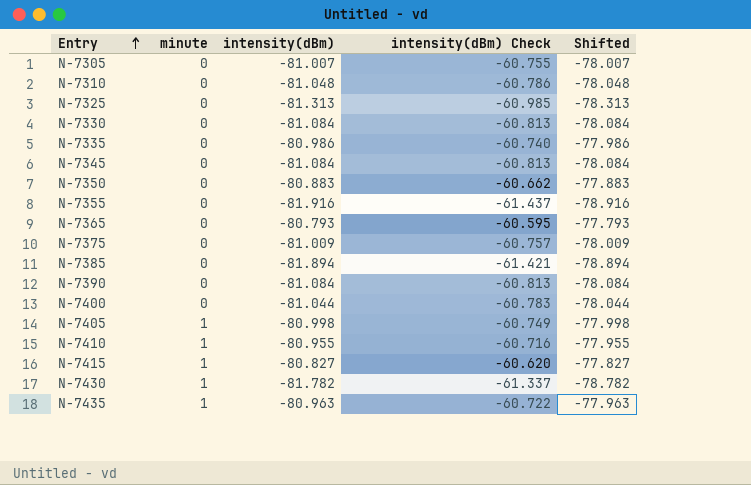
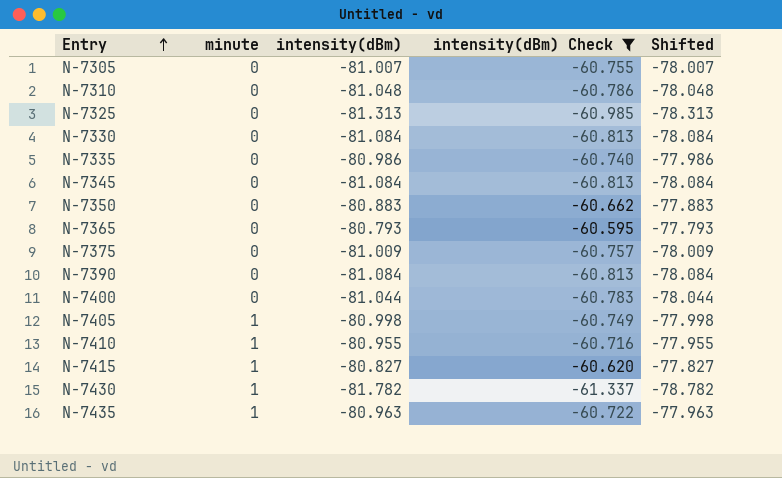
filter: none -> intensity(dBm) Check >= -61.337

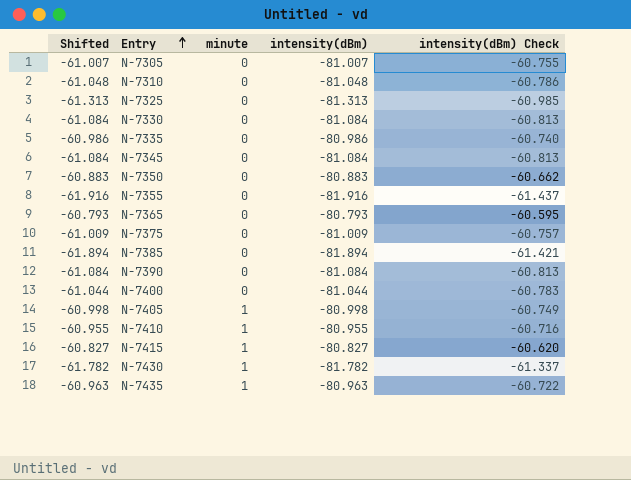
filter: intensity(dBm) Check >= -61.337 -> none
column Shifted | formula: [intensity(dBm)] + 3 -> [intensity(dBm)] + 20
column Shifted | position: 5 -> 1

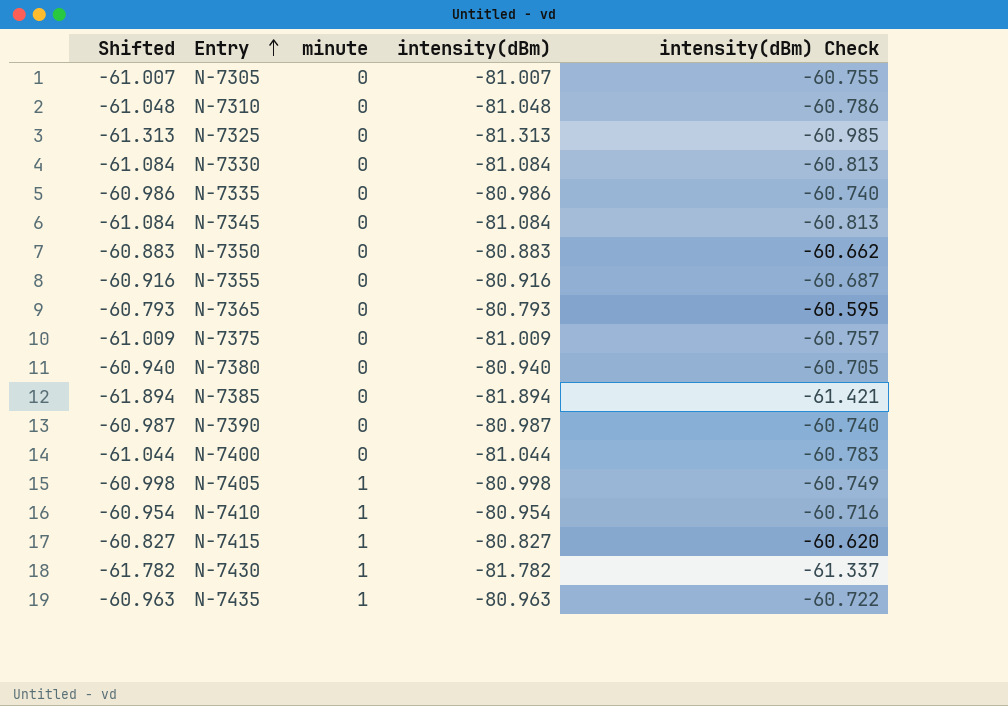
N-7355 | Shifted: -61.916 -> -60.916
N-7355 | intensity(dBm): -81.916 -> -80.916
N-7355 | intensity(dBm) Check: -61.437 -> -60.687
row N-7380: none -> -60.940 | 0 | -80.940 | -60.705
N-7390 | Shifted: -61.084 -> -60.987
N-7390 | intensity(dBm): -81.084 -> -80.987
N-7390 | intensity(dBm) Check: -60.813 -> -60.740
N-7410 | Shifted: -60.955 -> -60.954
N-7410 | intensity(dBm): -80.955 -> -80.954

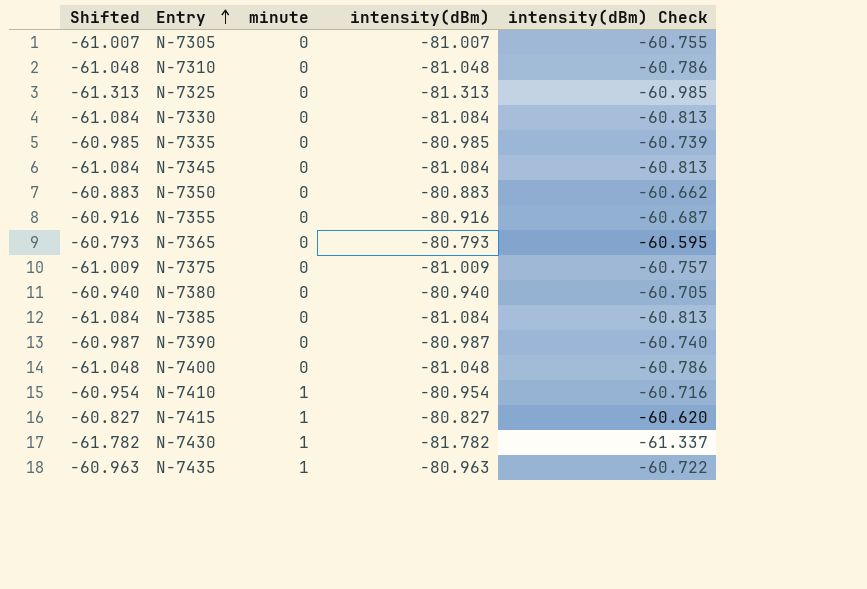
row N-7405: -60.998 | 1 | -80.998 | -60.749 -> none
N-7335 | Shifted: -60.986 -> -60.985
N-7335 | intensity(dBm): -80.986 -> -80.985
N-7335 | intensity(dBm) Check: -60.740 -> -60.739
N-7385 | Shifted: -61.894 -> -61.084
N-7385 | intensity(dBm): -81.894 -> -81.084
N-7385 | intensity(dBm) Check: -61.421 -> -60.813
N-7400 | Shifted: -61.044 -> -61.048
N-7400 | intensity(dBm): -81.044 -> -81.048
N-7400 | intensity(dBm) Check: -60.783 -> -60.786

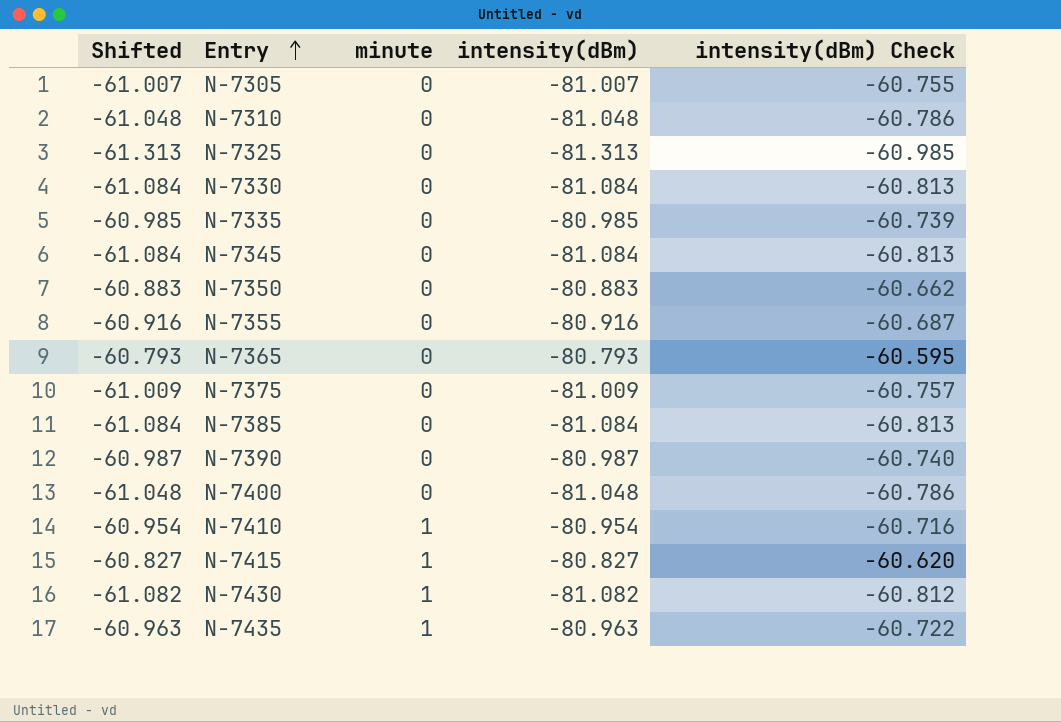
row N-7380: -60.940 | 0 | -80.940 | -60.705 -> none
N-7430 | Shifted: -61.782 -> -61.082
N-7430 | intensity(dBm): -81.782 -> -81.082
N-7430 | intensity(dBm) Check: -61.337 -> -60.812

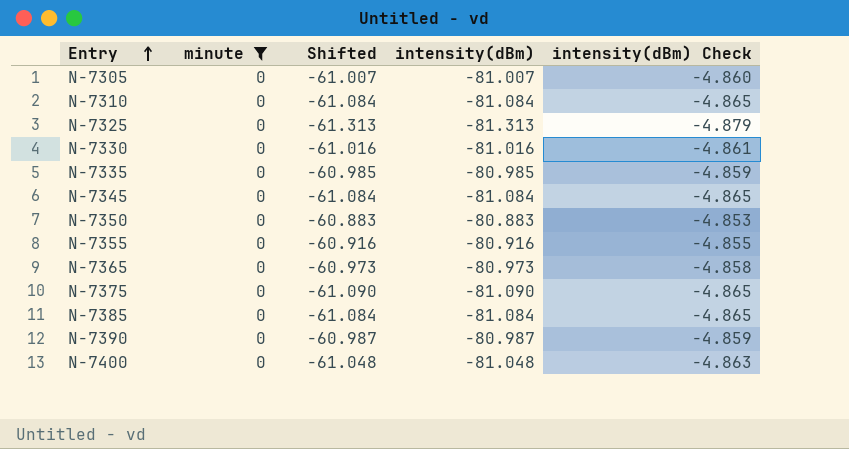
filter: none -> minute = 0
column Shifted | position: 1 -> 3
column intensity(dBm) Check | formula: [intensity(dBm)] * 0.75 -> [intensity(dBm)] * 0.06
N-7310 | Shifted: -61.048 -> -61.084
N-7310 | intensity(dBm): -81.048 -> -81.084
N-7330 | Shifted: -61.084 -> -61.016
N-7330 | intensity(dBm): -81.084 -> -81.016
N-7365 | Shifted: -60.793 -> -60.973
N-7365 | intensity(dBm): -80.793 -> -80.973
N-7375 | Shifted: -61.009 -> -61.090
N-7375 | intensity(dBm): -81.009 -> -81.090

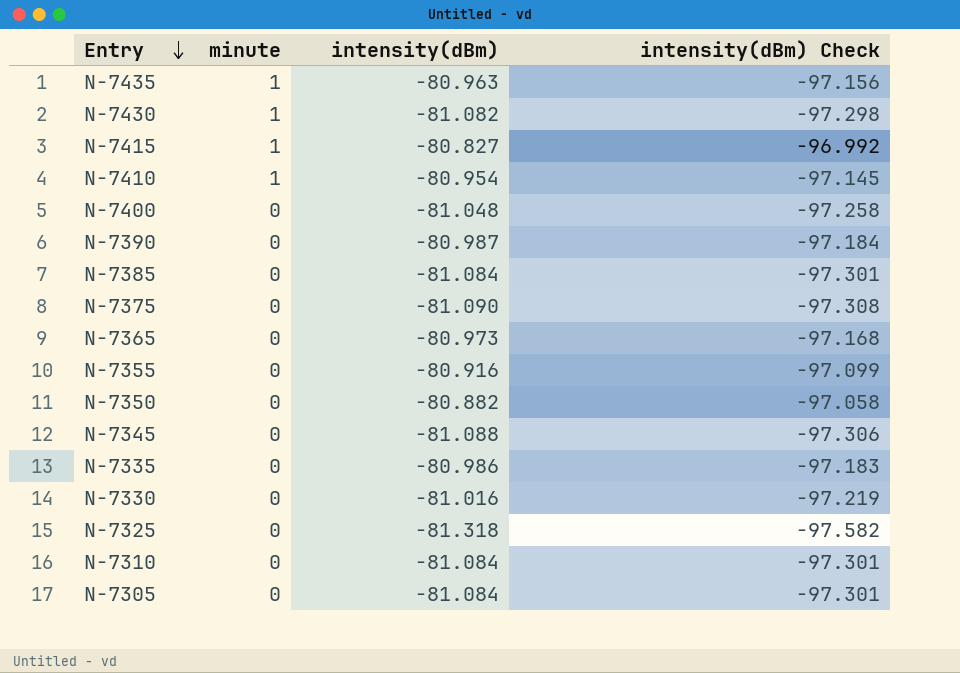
filter: minute = 0 -> none
row order: Entry ascending -> Entry descending
column Shifted | formula: [intensity(dBm)] + 20 -> none
column intensity(dBm) Check | formula: [intensity(dBm)] * 0.06 -> [intensity(dBm)] * 1.2
N-7350 | intensity(dBm): -80.883 -> -80.882
N-7345 | intensity(dBm): -81.084 -> -81.088
N-7335 | intensity(dBm): -80.985 -> -80.986
N-7325 | intensity(dBm): -81.313 -> -81.318
N-7305 | intensity(dBm): -81.007 -> -81.084

